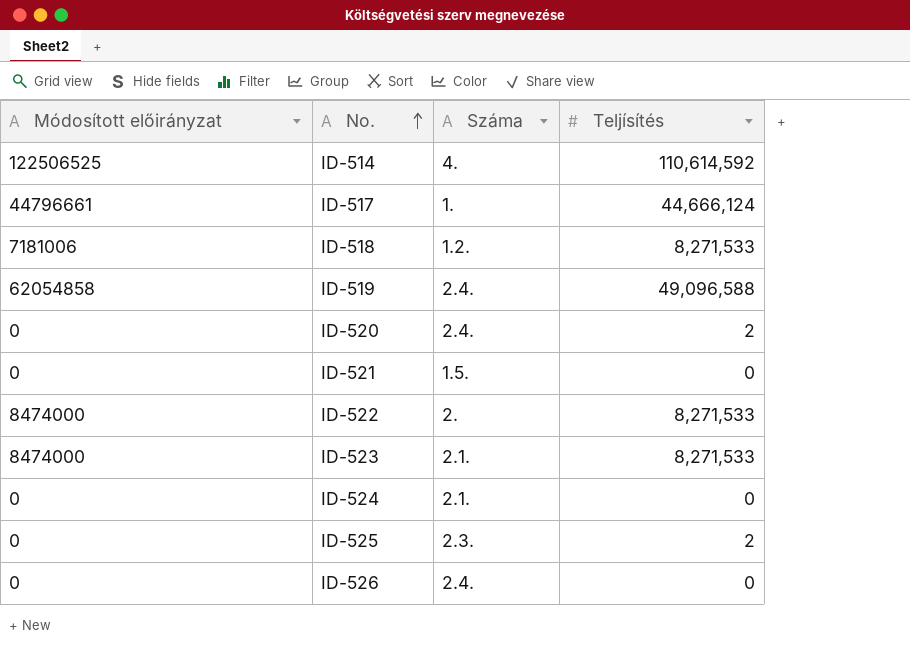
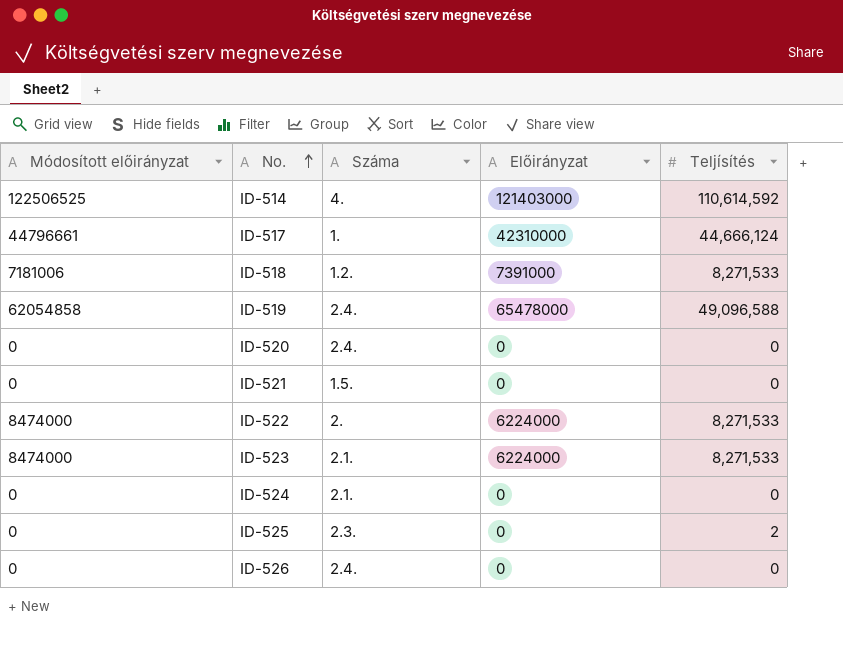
column Előirányzat | position: none -> 4
ID-520 | Teljísítés: 2 -> 0

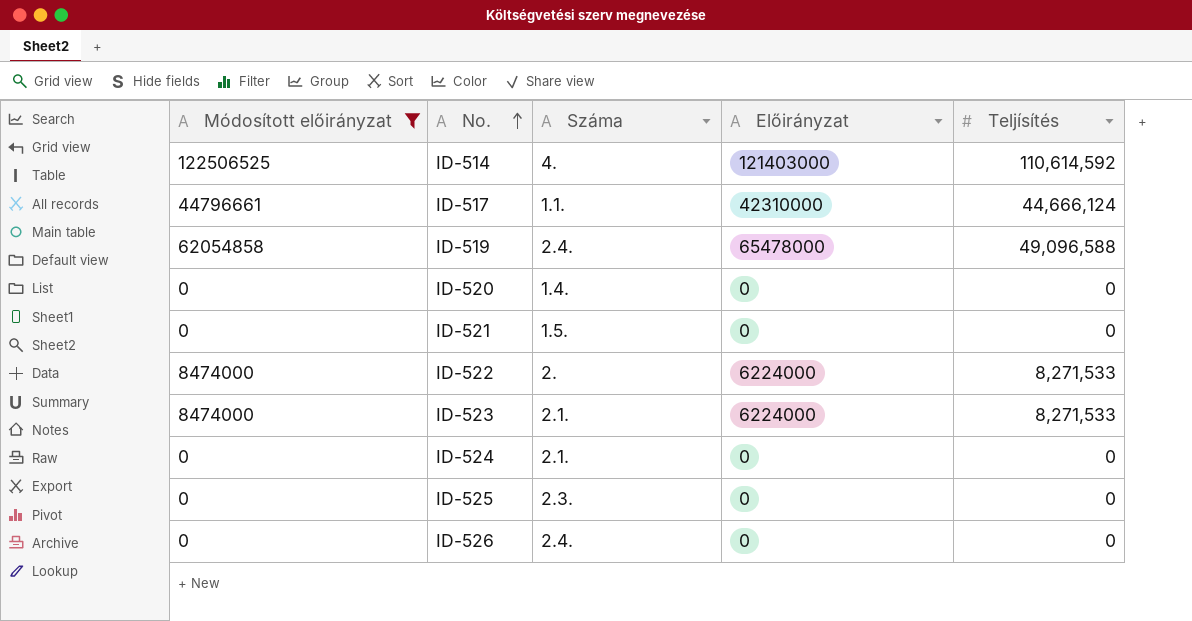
filter: none -> Módosított előirányzat != 7181006
ID-517 | Száma: 1. -> 1.1.
ID-520 | Száma: 2.4. -> 1.4.
ID-525 | Teljísítés: 2 -> 0

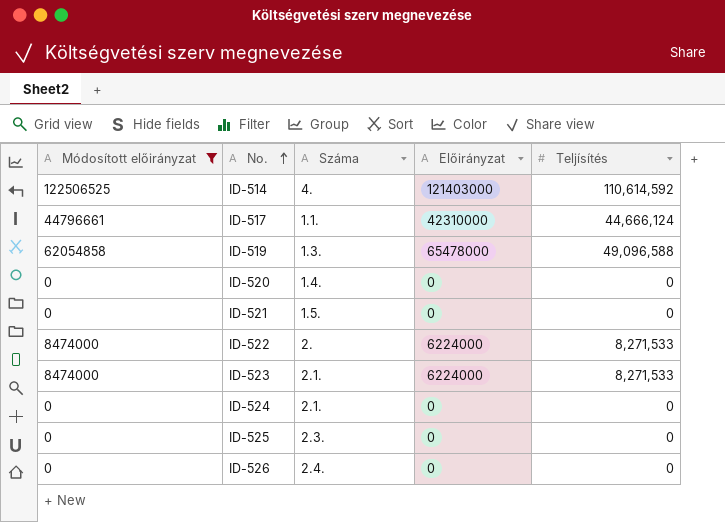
ID-519 | Száma: 2.4. -> 1.3.

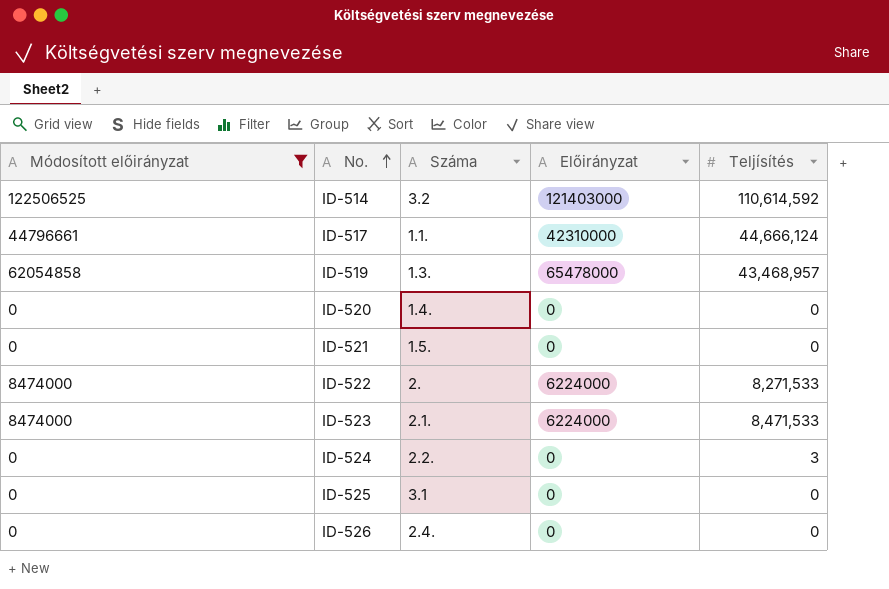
ID-514 | Száma: 4. -> 3.2
ID-519 | Teljísítés: 49,096,588 -> 43,468,957
ID-523 | Teljísítés: 8,271,533 -> 8,471,533
ID-524 | Száma: 2.1. -> 2.2.
ID-524 | Teljísítés: 0 -> 3
ID-525 | Száma: 2.3. -> 3.1

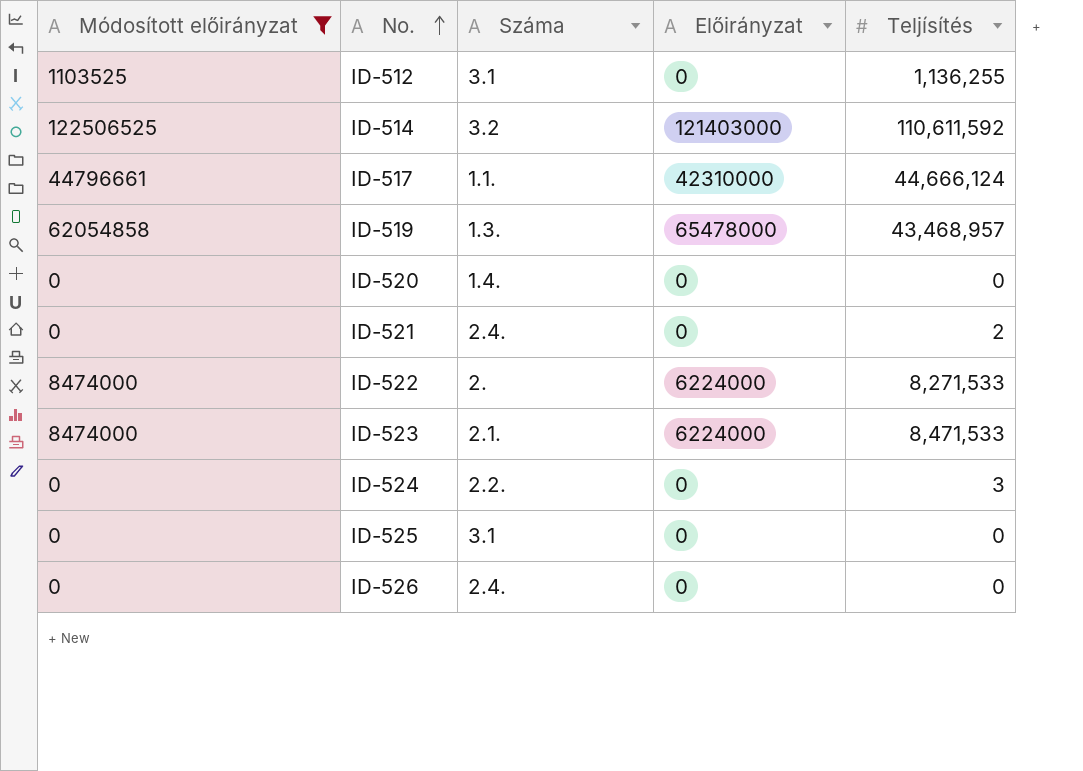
row ID-512: none -> 1103525 | 3.1 | 0 | 1,136,255
ID-514 | Teljísítés: 110,614,592 -> 110,611,592
ID-521 | Száma: 1.5. -> 2.4.
ID-521 | Teljísítés: 0 -> 2

